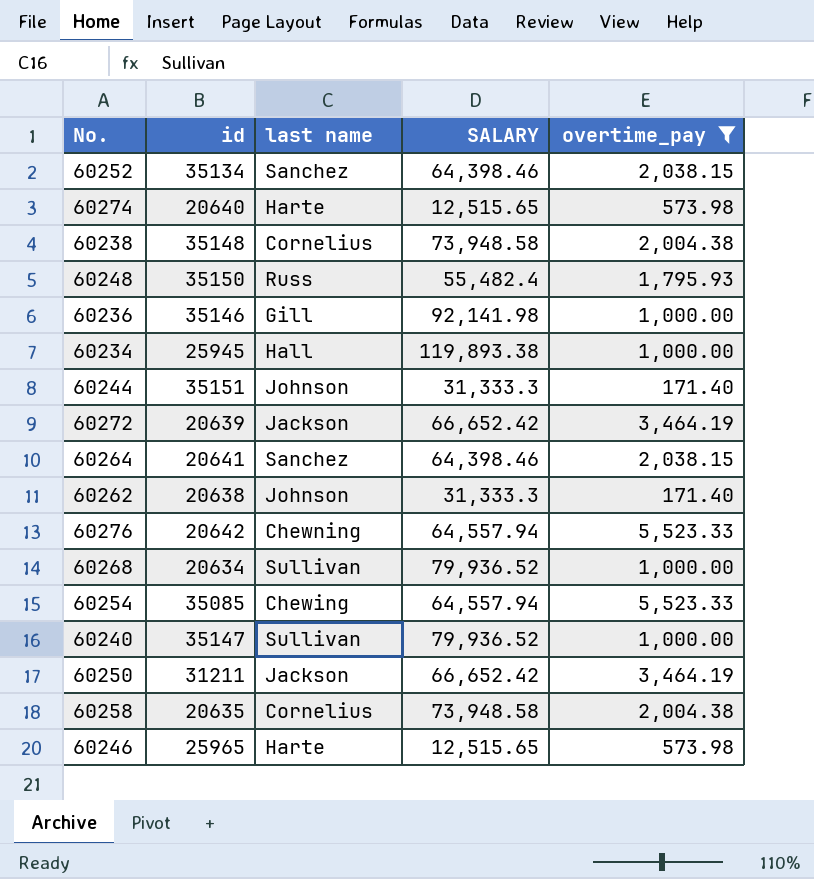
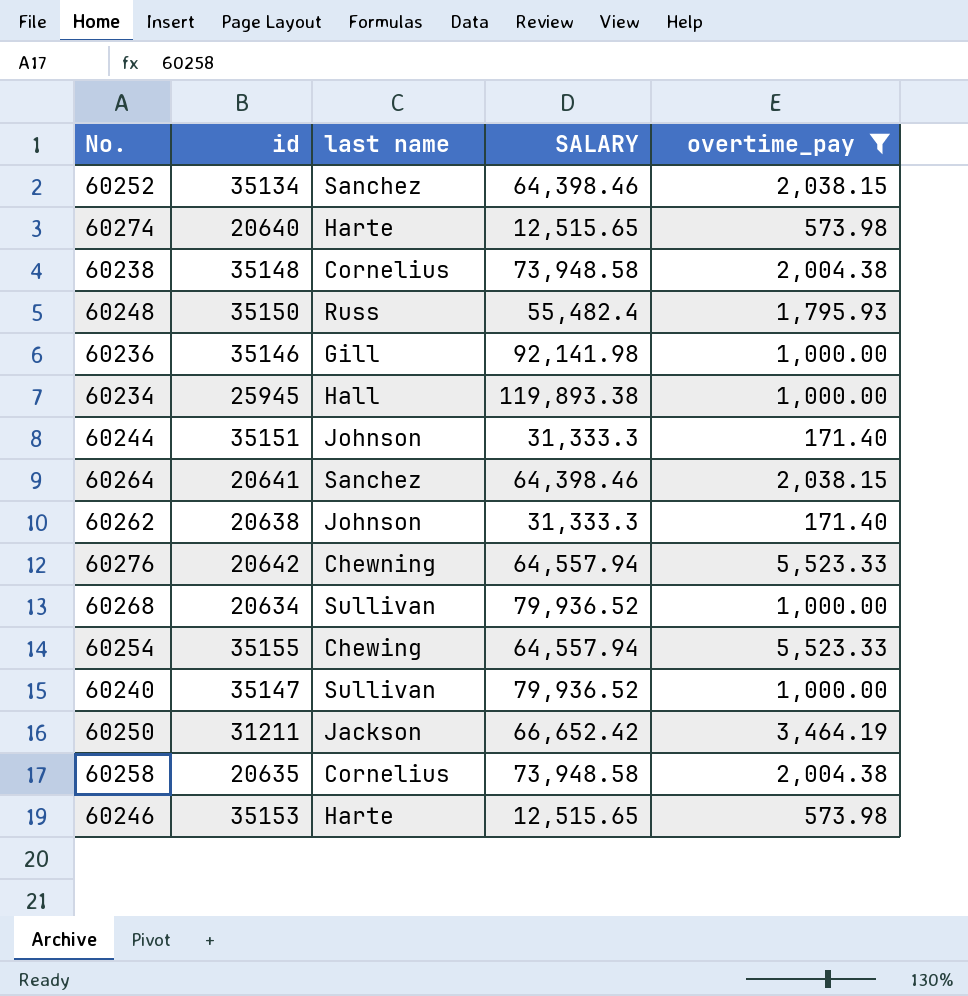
row 60272: 20639 | Jackson | 66,652.42 | 3,464.19 -> none
60254 | id: 35085 -> 35155
60246 | id: 25965 -> 35153

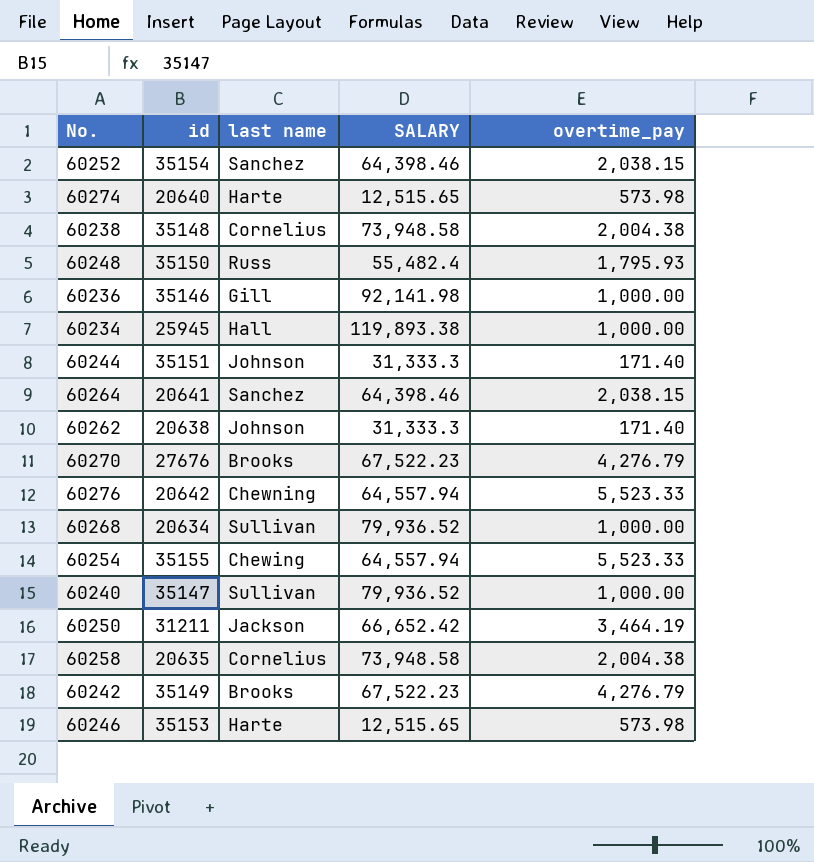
filter: overtime_pay != 4,276.79 -> none
60252 | id: 35134 -> 35154

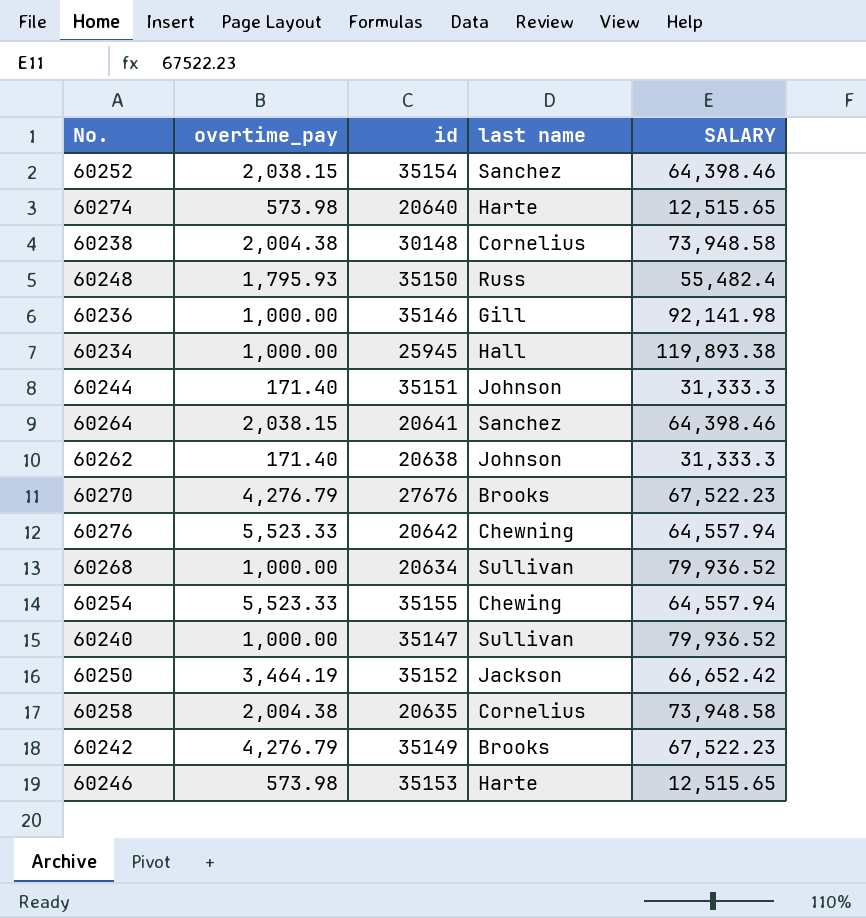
column overtime_pay | position: 5 -> 2
60238 | id: 35148 -> 30148
60250 | id: 31211 -> 35152

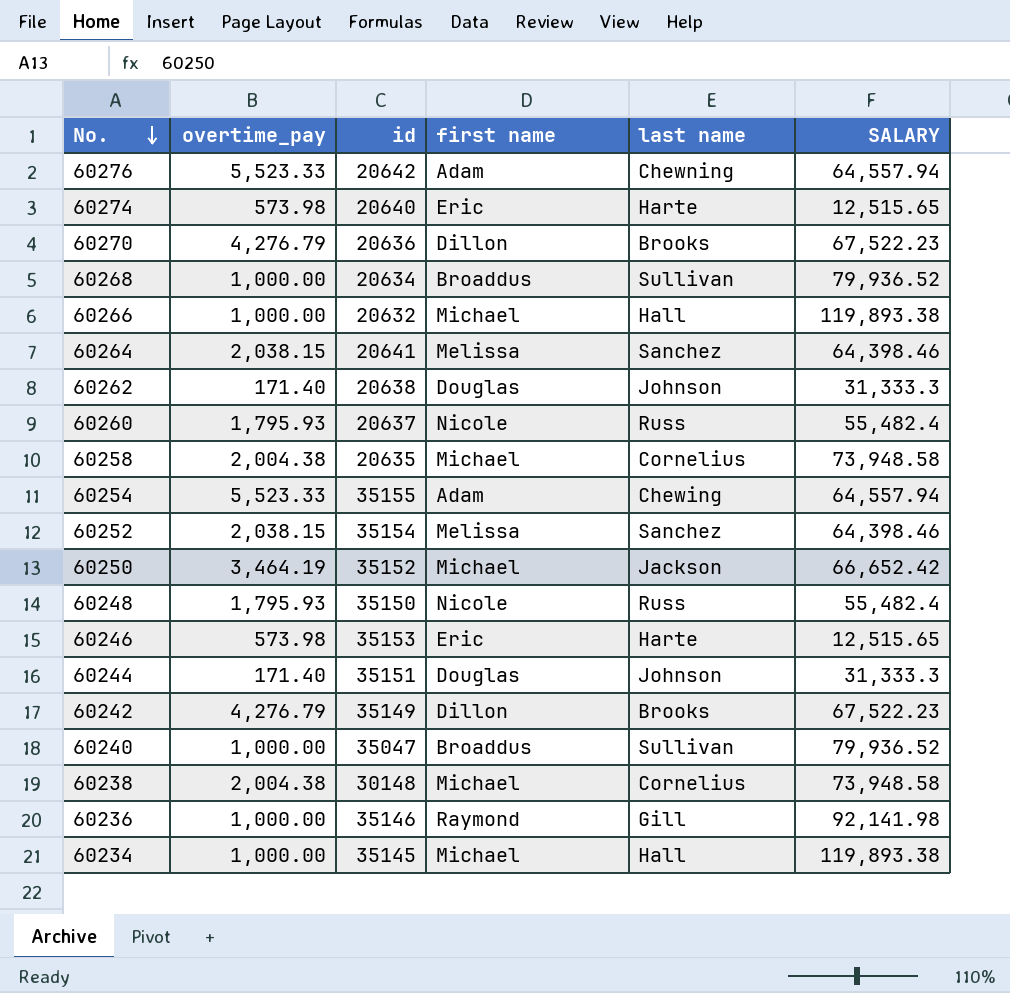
row order: none -> No. descending
column first name | position: none -> 4
60270 | id: 27676 -> 20636
row 60266: none -> 1,000.00 | 20632 | Michael | Hall | 119,893.38
row 60260: none -> 1,795.93 | 20637 | Nicole | Russ | 55,482.4
60240 | id: 35147 -> 35047
60234 | id: 25945 -> 35145

